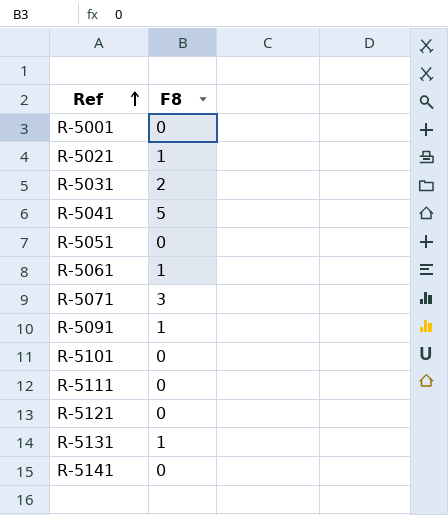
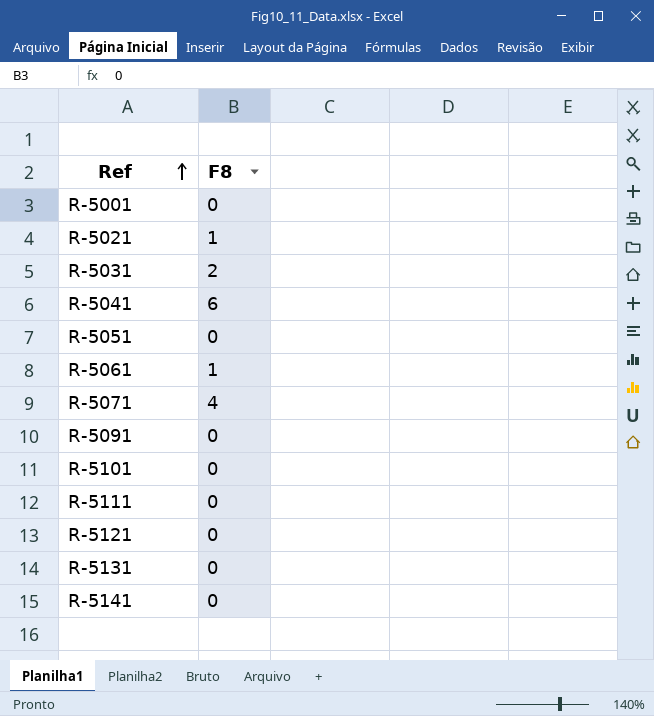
R-5041 | F8: 5 -> 6
R-5071 | F8: 3 -> 4
R-5091 | F8: 1 -> 0
R-5131 | F8: 1 -> 0

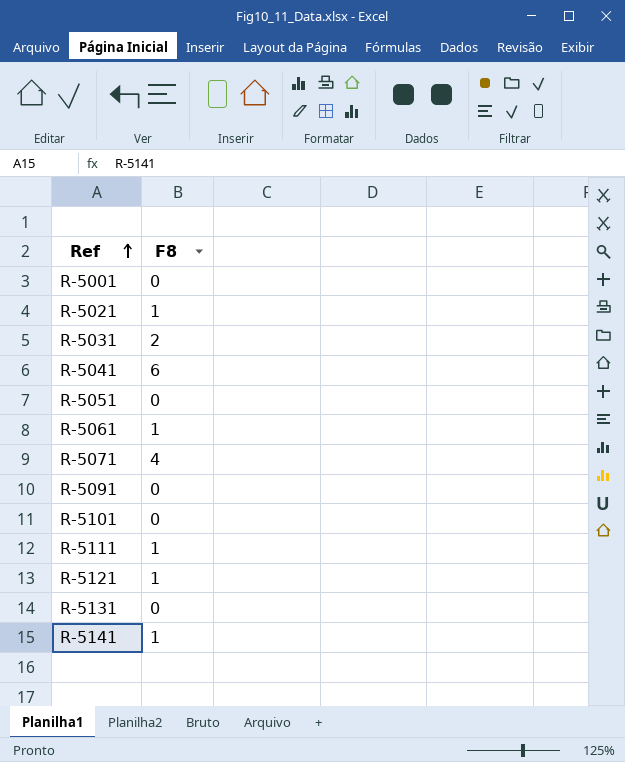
R-5111 | F8: 0 -> 1
R-5121 | F8: 0 -> 1
R-5141 | F8: 0 -> 1

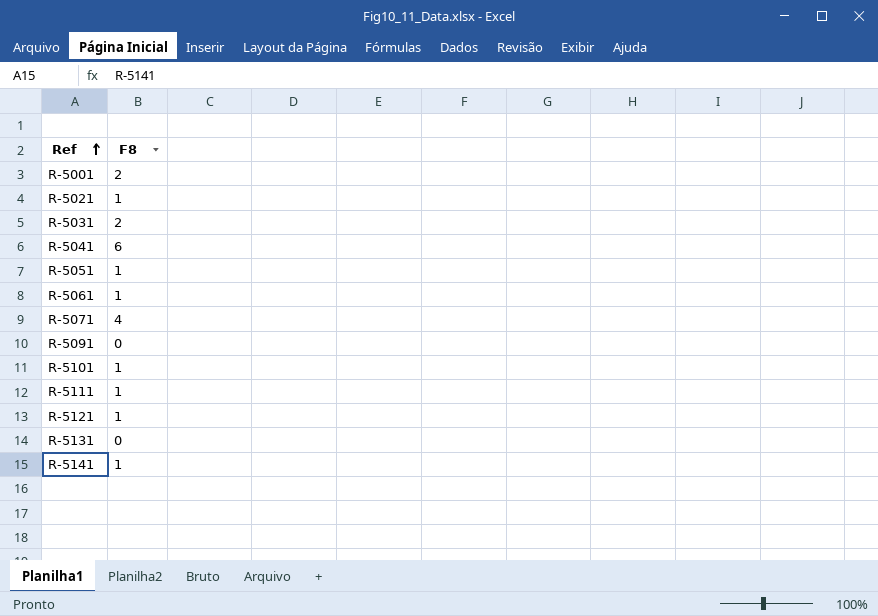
R-5001 | F8: 0 -> 2
R-5051 | F8: 0 -> 1
R-5101 | F8: 0 -> 1

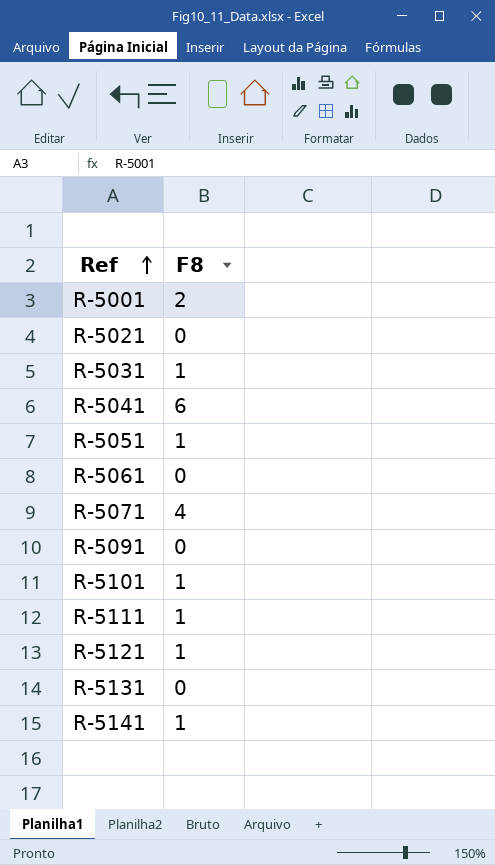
R-5021 | F8: 1 -> 0
R-5031 | F8: 2 -> 1
R-5061 | F8: 1 -> 0

